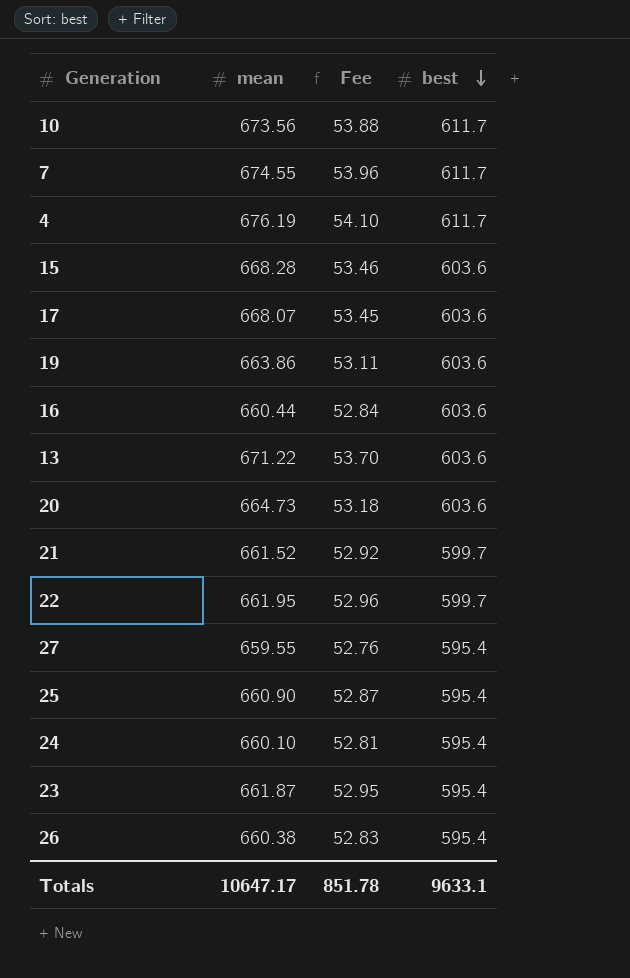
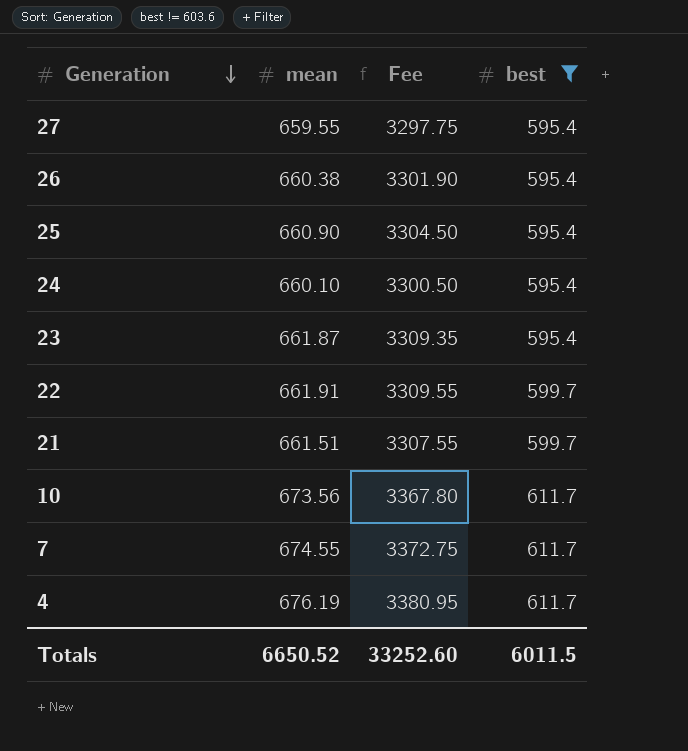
filter: none -> best != 603.6
row order: best descending -> Generation descending
column Fee | formula: [mean] * 0.08 -> [mean] * 5
22 | mean: 661.95 -> 661.91
21 | mean: 661.52 -> 661.51
Totals | mean: 10647.17 -> 6650.52
Totals | Fee: 851.78 -> 33252.60
Totals | best: 9633.1 -> 6011.5

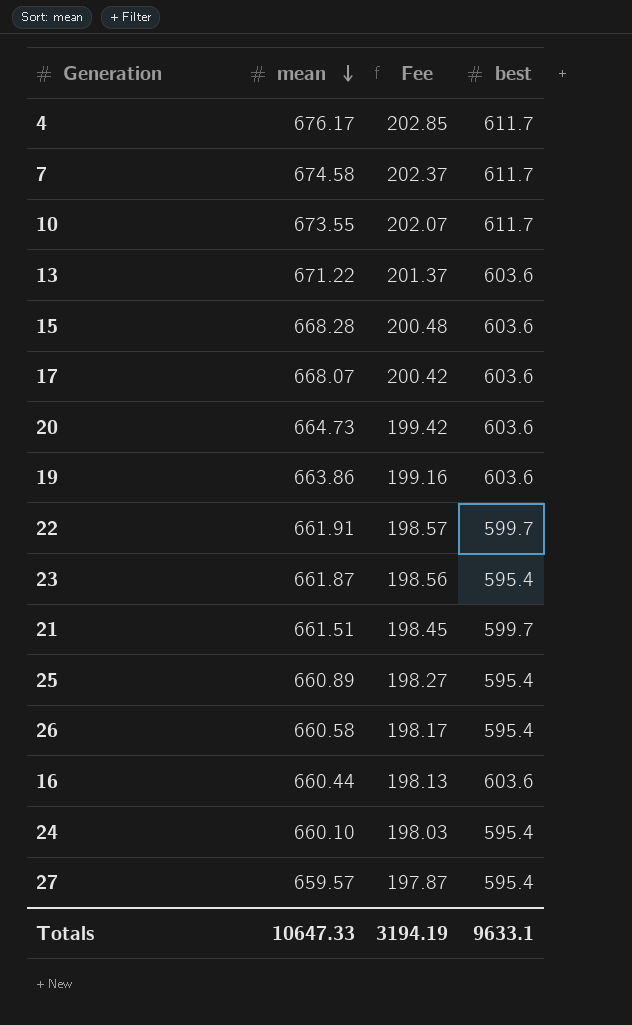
filter: best != 603.6 -> none
row order: Generation descending -> mean descending
column Fee | formula: [mean] * 5 -> [mean] * 0.3
4 | mean: 676.19 -> 676.17
7 | mean: 674.55 -> 674.58
10 | mean: 673.56 -> 673.55
25 | mean: 660.90 -> 660.89
26 | mean: 660.38 -> 660.58
27 | mean: 659.55 -> 659.57
Totals | mean: 6650.52 -> 10647.33
Totals | Fee: 33252.60 -> 3194.19
Totals | best: 6011.5 -> 9633.1

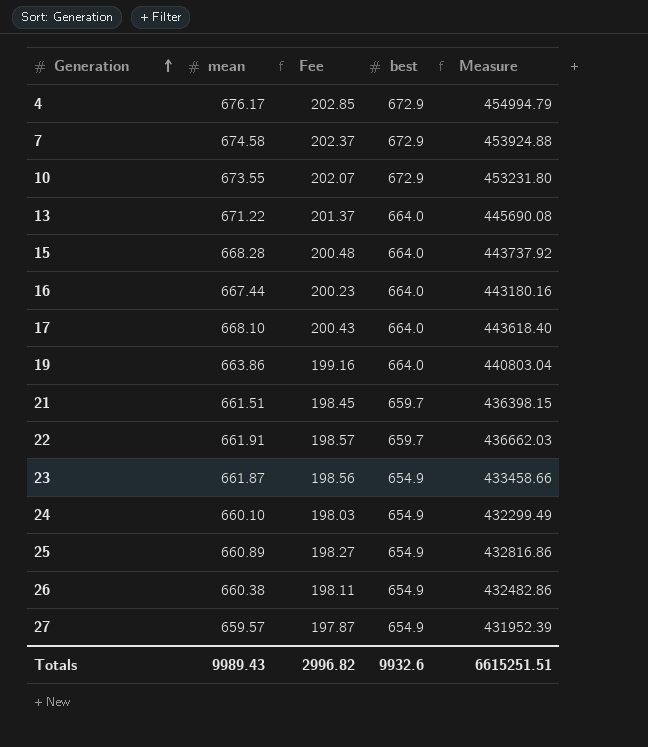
row order: mean descending -> Generation ascending
column Measure | formula: none -> [mean] * [best]
row 20: 664.73 | 199.42 | 603.6 -> none
4 | best: 611.7 -> 672.9
7 | best: 611.7 -> 672.9
10 | best: 611.7 -> 672.9
13 | best: 603.6 -> 664.0
15 | best: 603.6 -> 664.0
16 | mean: 660.44 -> 667.44
16 | Fee: 198.13 -> 200.23
16 | best: 603.6 -> 664.0
17 | mean: 668.07 -> 668.10
17 | Fee: 200.42 -> 200.43
17 | best: 603.6 -> 664.0
19 | best: 603.6 -> 664.0
21 | best: 599.7 -> 659.7
22 | best: 599.7 -> 659.7
23 | best: 595.4 -> 654.9
24 | best: 595.4 -> 654.9
25 | best: 595.4 -> 654.9
26 | mean: 660.58 -> 660.38
26 | Fee: 198.17 -> 198.11
26 | best: 595.4 -> 654.9
27 | best: 595.4 -> 654.9
Totals | mean: 10647.33 -> 9989.43
Totals | Fee: 3194.19 -> 2996.82
Totals | best: 9633.1 -> 9932.6

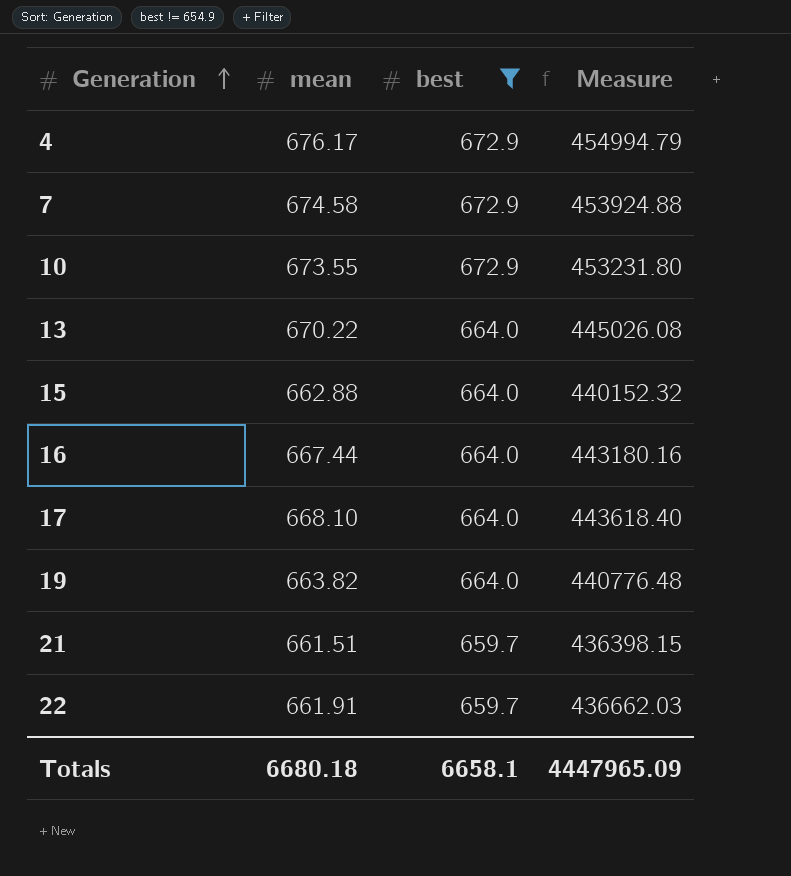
filter: none -> best != 654.9
column Fee | formula: [mean] * 0.3 -> none
13 | mean: 671.22 -> 670.22
13 | Measure: 445690.08 -> 445026.08
15 | mean: 668.28 -> 662.88
15 | Measure: 443737.92 -> 440152.32
19 | mean: 663.86 -> 663.82
19 | Measure: 440803.04 -> 440776.48
Totals | mean: 9989.43 -> 6680.18
Totals | best: 9932.6 -> 6658.1
Totals | Measure: 6615251.51 -> 4447965.09

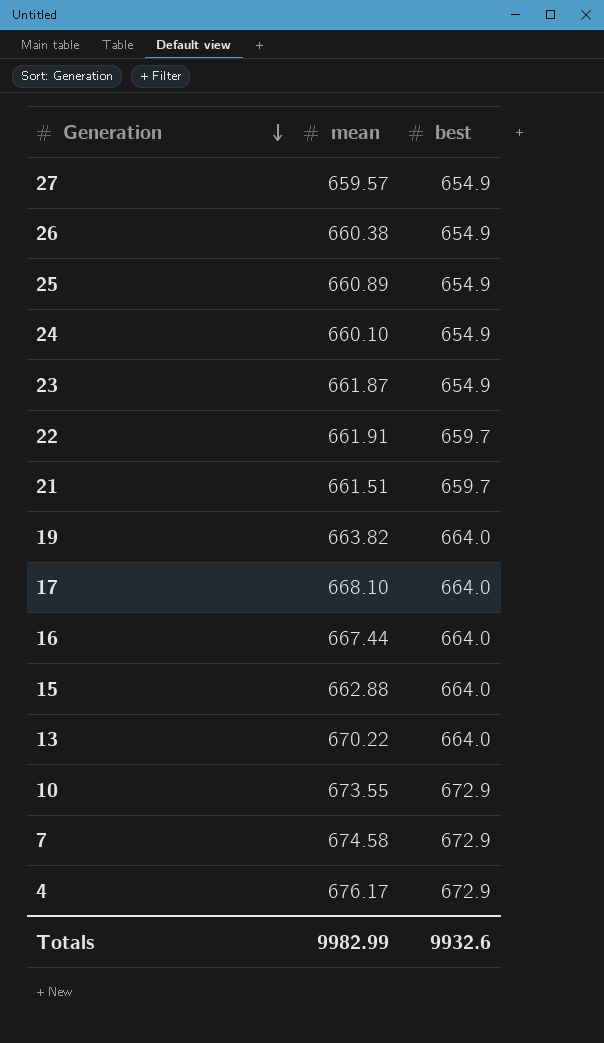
filter: best != 654.9 -> none
row order: Generation ascending -> Generation descending
column Measure | formula: [mean] * [best] -> none
Totals | mean: 6680.18 -> 9982.99
Totals | best: 6658.1 -> 9932.6

